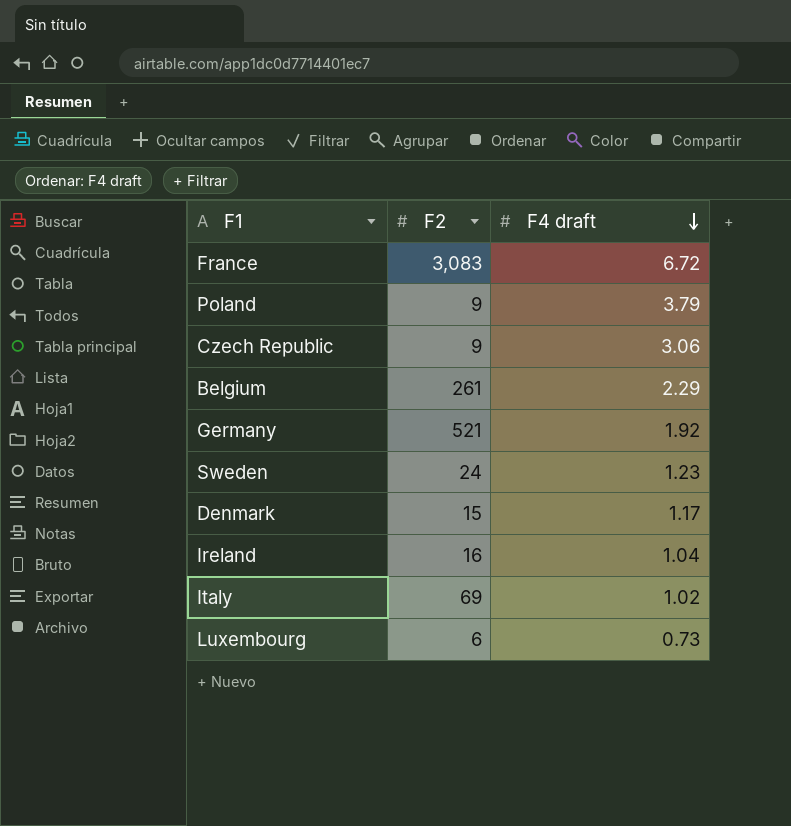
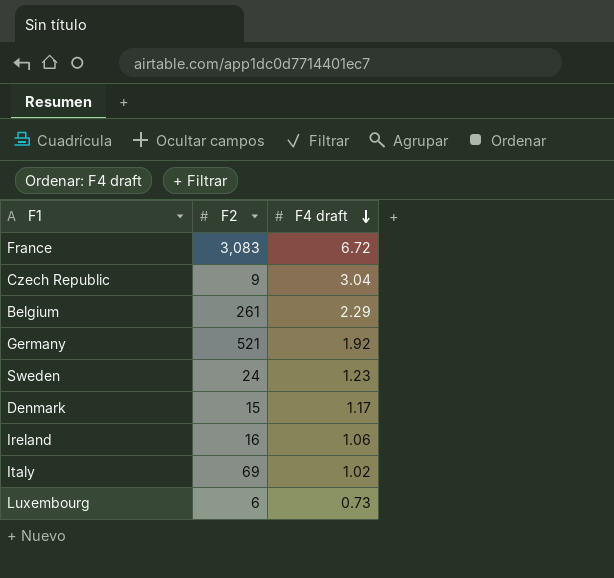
row Poland: 9 | 3.79 -> none
Czech Republic | F4 draft: 3.06 -> 3.04
Ireland | F4 draft: 1.04 -> 1.06

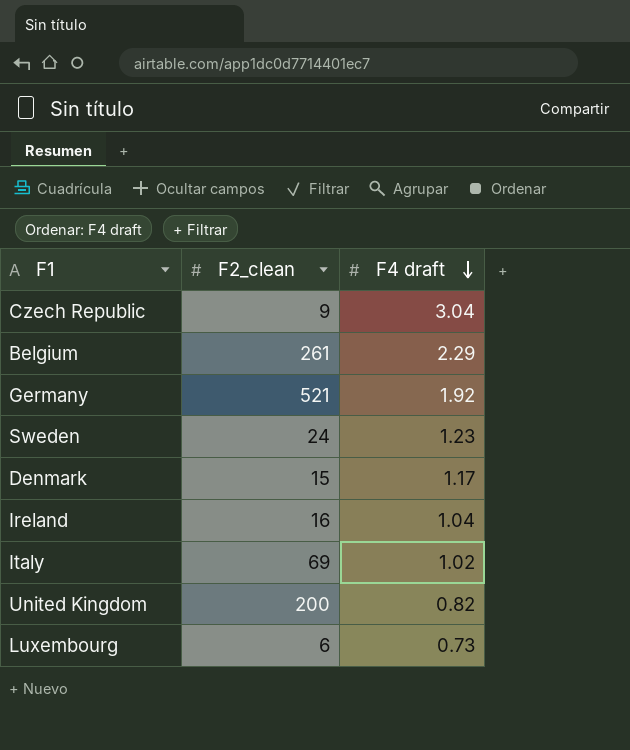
column name: F2 -> F2_clean
row France: 3,083 | 6.72 -> none
Ireland | F4 draft: 1.06 -> 1.04
row United Kingdom: none -> 200 | 0.82

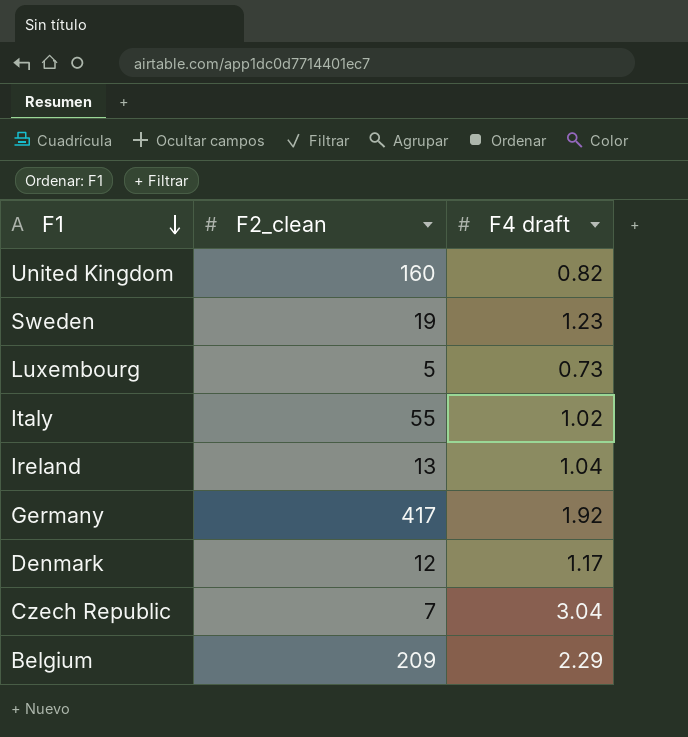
row order: F4 draft descending -> F1 descending
United Kingdom | F2_clean: 200 -> 160
Sweden | F2_clean: 24 -> 19
Luxembourg | F2_clean: 6 -> 5
Italy | F2_clean: 69 -> 55
Ireland | F2_clean: 16 -> 13
Germany | F2_clean: 521 -> 417
Denmark | F2_clean: 15 -> 12
Czech Republic | F2_clean: 9 -> 7
Belgium | F2_clean: 261 -> 209

